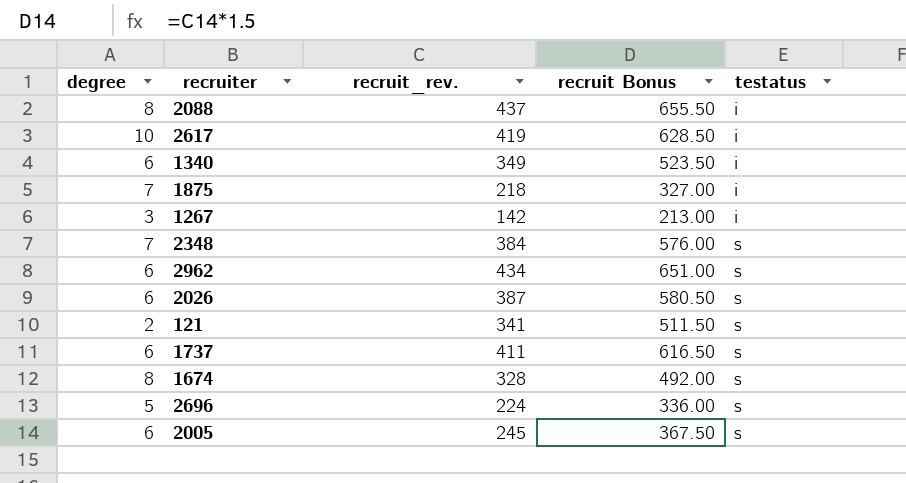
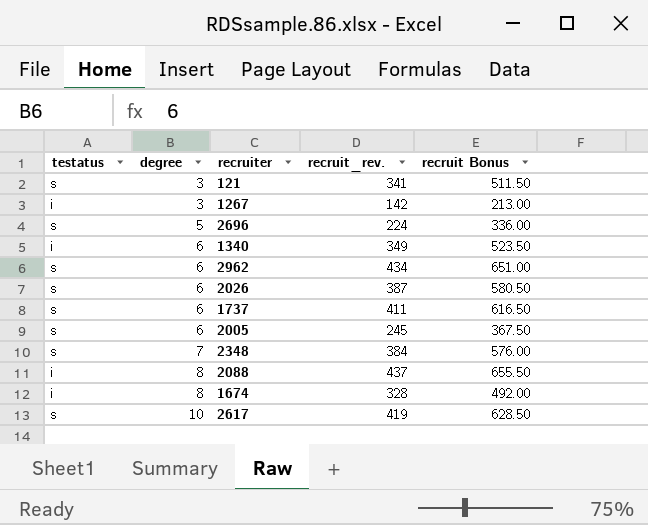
row order: testatus ascending -> degree ascending
column testatus | position: 5 -> 1
row 1875: 7 | 218 | 327.00 | i -> none
121 | degree: 2 -> 3
1674 | testatus: s -> i
2617 | testatus: i -> s

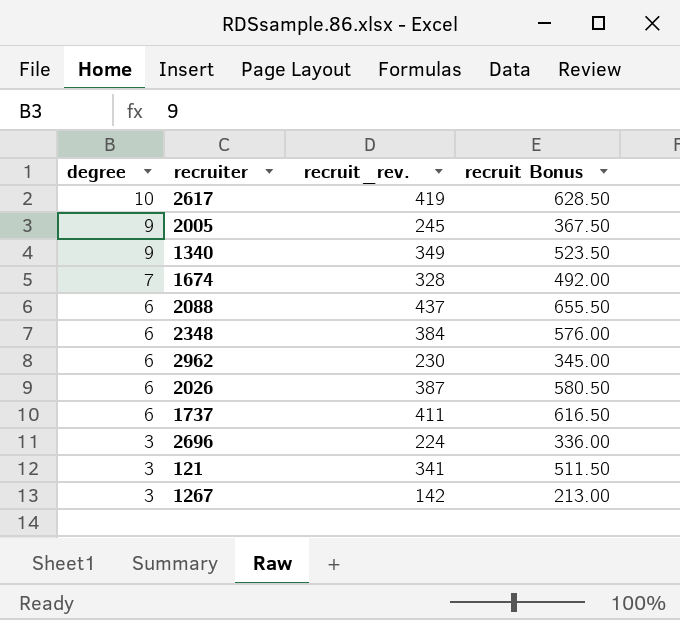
row order: degree ascending -> degree descending
column testatus | position: 1 -> none
2005 | degree: 6 -> 9
1340 | degree: 6 -> 9
1674 | degree: 8 -> 7
2088 | degree: 8 -> 6
2348 | degree: 7 -> 6
2962 | recruit_rev.: 434 -> 230
2962 | recruit Bonus: 651.00 -> 345.00
2696 | degree: 5 -> 3

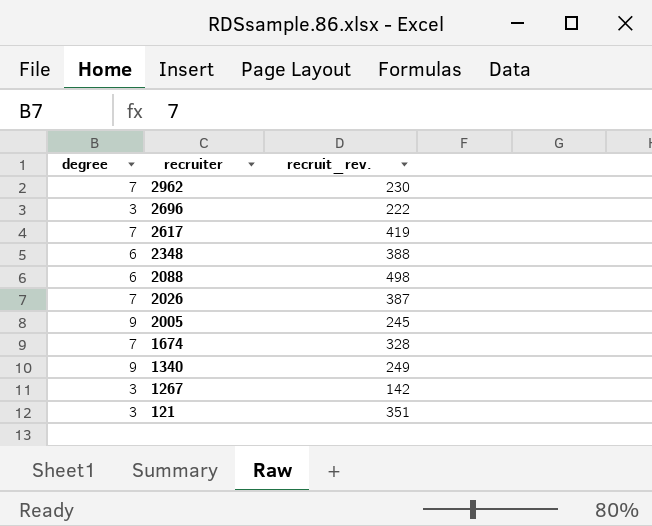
row order: degree descending -> recruiter descending
column recruit Bonus | formula: [recruit_rev.] * 1.5 -> none
row 1737: 6 | 411 | 616.50 -> none
2962 | degree: 6 -> 7
2696 | recruit_rev.: 224 -> 222
2617 | degree: 10 -> 7
2348 | recruit_rev.: 384 -> 388
2088 | recruit_rev.: 437 -> 498
2026 | degree: 6 -> 7
1340 | recruit_rev.: 349 -> 249
121 | recruit_rev.: 341 -> 351

